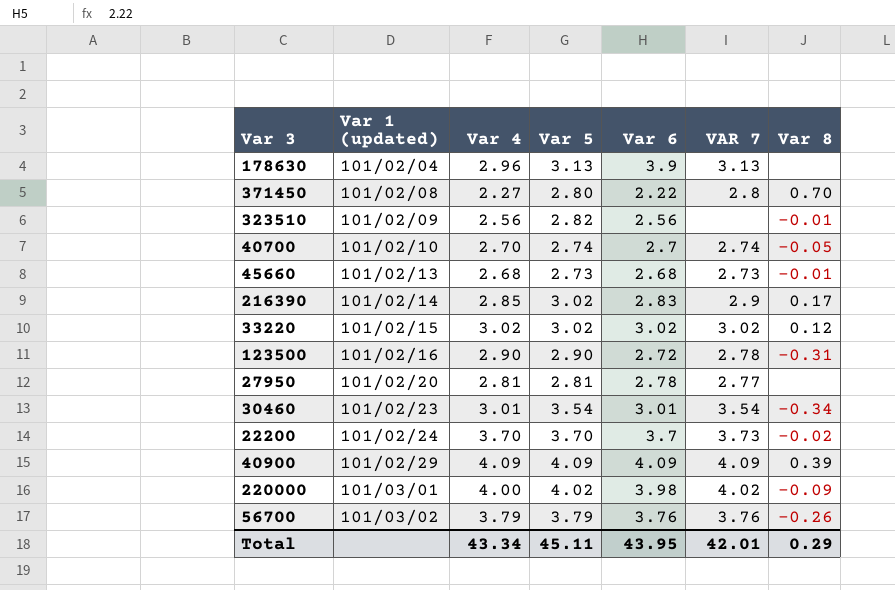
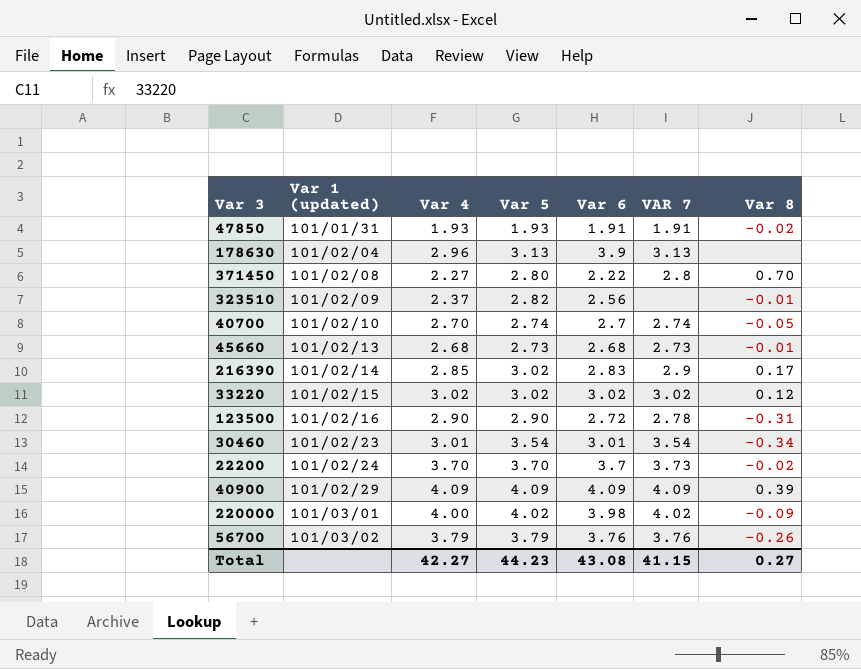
row 27950: 101/02/20 | 2.81 | 2.81 | 2.78 | 2.77 | none -> none
row 47850: none -> 101/01/31 | 1.93 | 1.93 | 1.91 | 1.91 | -0.02
323510 | Var 4: 2.56 -> 2.37
Total | Var 4: 43.34 -> 42.27
Total | Var 5: 45.11 -> 44.23
Total | Var 6: 43.95 -> 43.08
Total | VAR 7: 42.01 -> 41.15
Total | Var 8: 0.29 -> 0.27

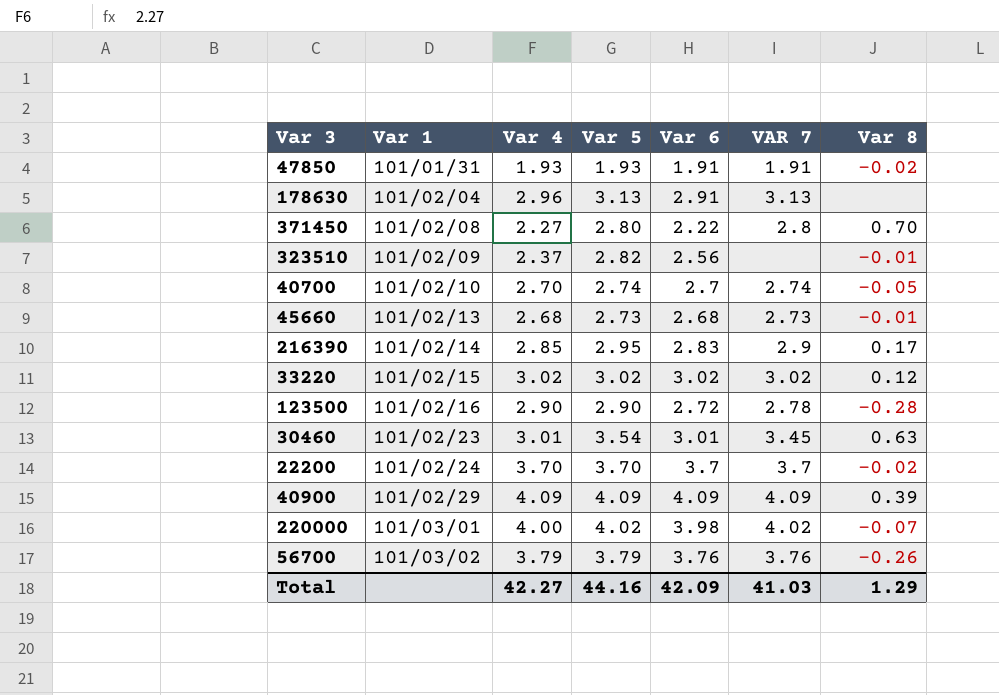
column name: Var 1 (updated) -> Var 1
178630 | Var 6: 3.9 -> 2.91
216390 | Var 5: 3.02 -> 2.95
123500 | Var 8: -0.31 -> -0.28
30460 | VAR 7: 3.54 -> 3.45
30460 | Var 8: -0.34 -> 0.63
22200 | VAR 7: 3.73 -> 3.7
220000 | Var 8: -0.09 -> -0.07
Total | Var 5: 44.23 -> 44.16
Total | Var 6: 43.08 -> 42.09
Total | VAR 7: 41.15 -> 41.03
Total | Var 8: 0.27 -> 1.29

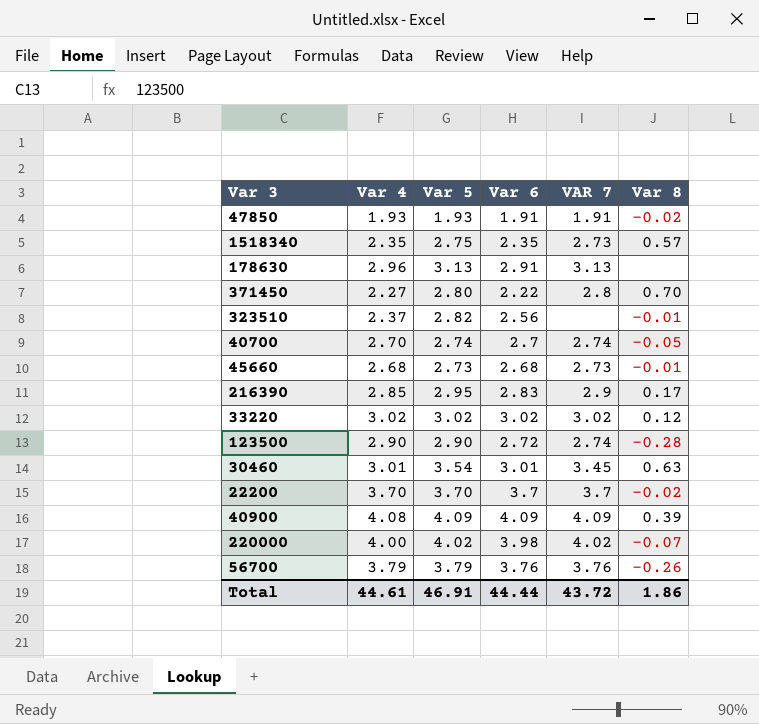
column Var 1 | position: 2 -> none
row 1518340: none -> 2.35 | 2.75 | 2.35 | 2.73 | 0.57
123500 | VAR 7: 2.78 -> 2.74
40900 | Var 4: 4.09 -> 4.08
Total | Var 4: 42.27 -> 44.61
Total | Var 5: 44.16 -> 46.91
Total | Var 6: 42.09 -> 44.44
Total | VAR 7: 41.03 -> 43.72
Total | Var 8: 1.29 -> 1.86

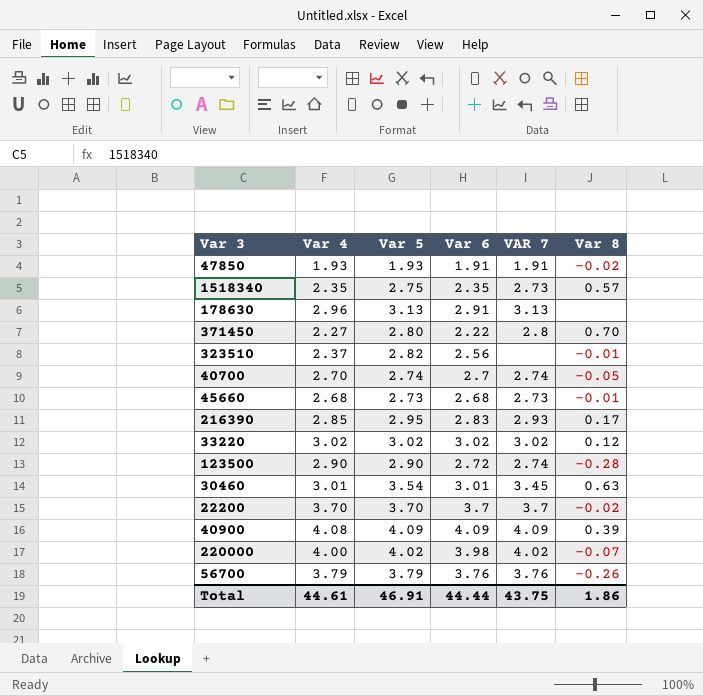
216390 | VAR 7: 2.9 -> 2.93
Total | VAR 7: 43.72 -> 43.75

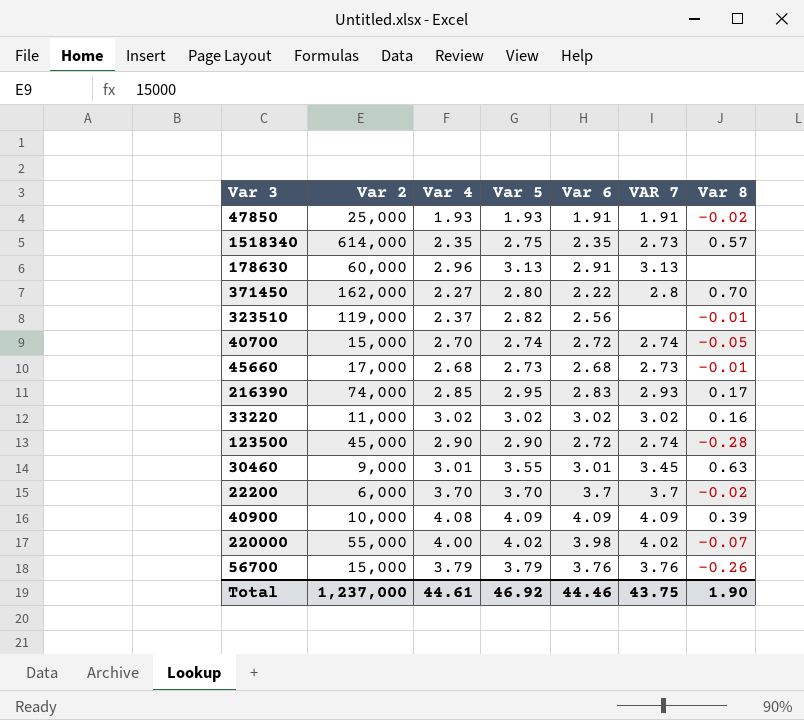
column Var 2 | position: none -> 2
40700 | Var 6: 2.7 -> 2.72
33220 | Var 8: 0.12 -> 0.16
30460 | Var 5: 3.54 -> 3.55
Total | Var 5: 46.91 -> 46.92
Total | Var 6: 44.44 -> 44.46
Total | Var 8: 1.86 -> 1.90

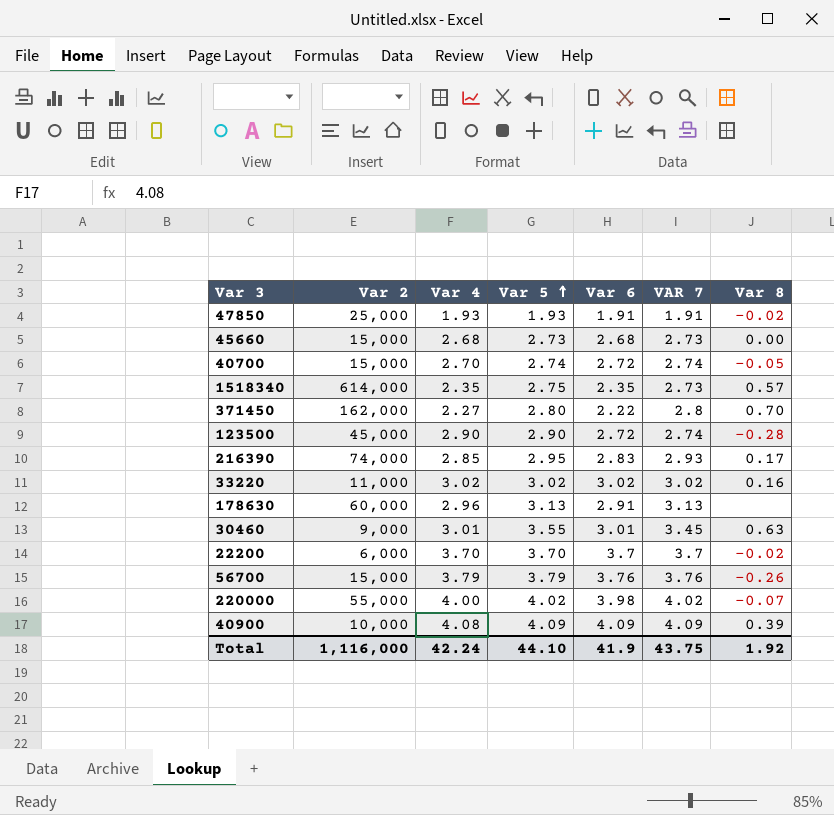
row order: none -> Var 5 ascending
row 323510: 119,000 | 2.37 | 2.82 | 2.56 | none | -0.01 -> none
45660 | Var 2: 17,000 -> 15,000
45660 | Var 8: -0.01 -> 0.00
Total | Var 2: 1,237,000 -> 1,116,000
Total | Var 4: 44.61 -> 42.24
Total | Var 5: 46.92 -> 44.10
Total | Var 6: 44.46 -> 41.9
Total | Var 8: 1.90 -> 1.92

